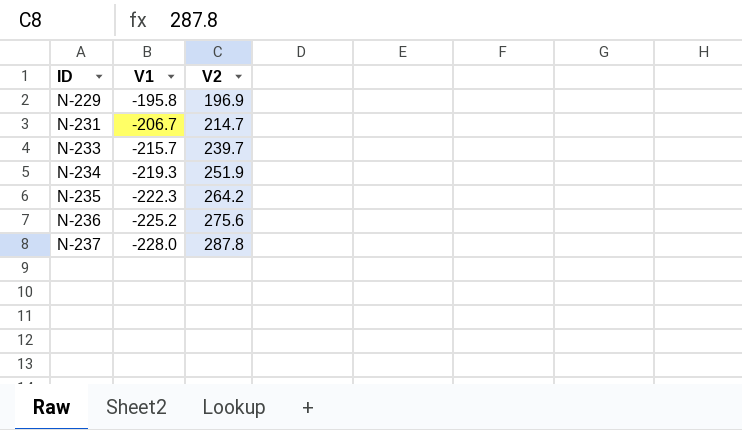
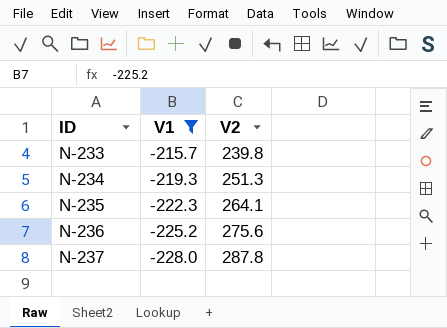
filter: none -> V1 <= -215.7
N-233 | V2: 239.7 -> 239.8
N-234 | V2: 251.9 -> 251.3
N-235 | V2: 264.2 -> 264.1

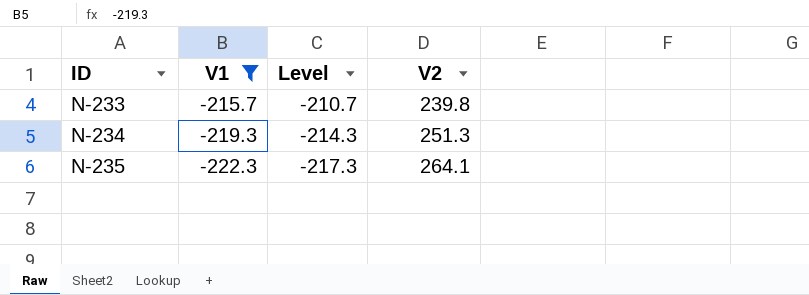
column Level | formula: none -> [V1] + 5
row N-236: -225.2 | 275.6 -> none
row N-237: -228.0 | 287.8 -> none

